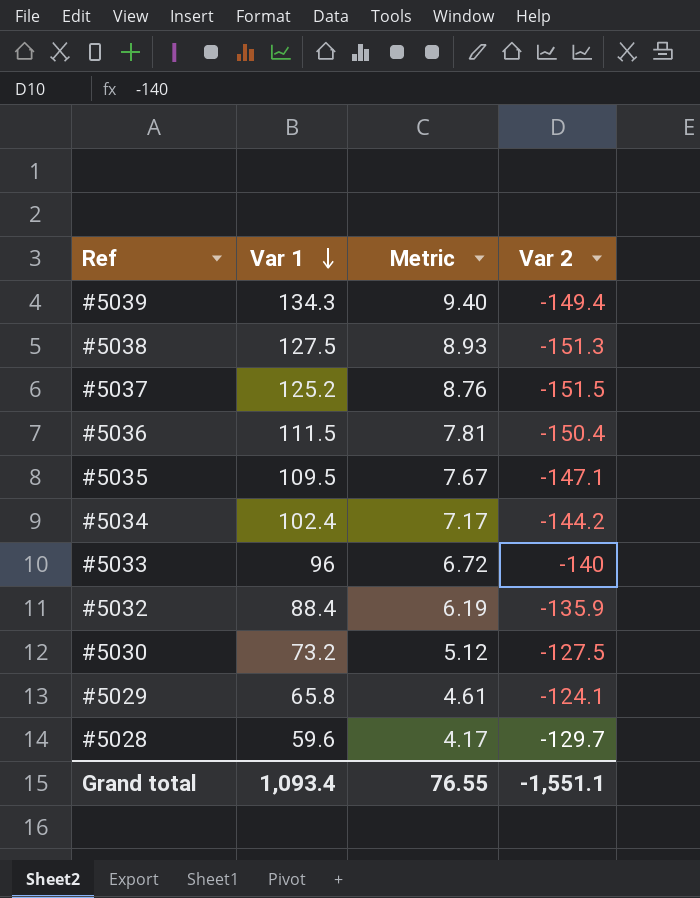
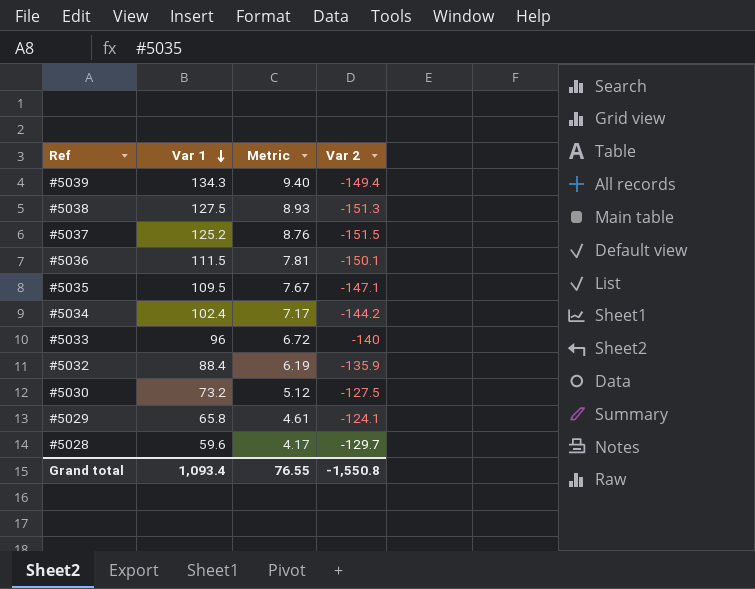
#5036 | Var 2: -150.4 -> -150.1
Grand total | Var 2: -1,551.1 -> -1,550.8

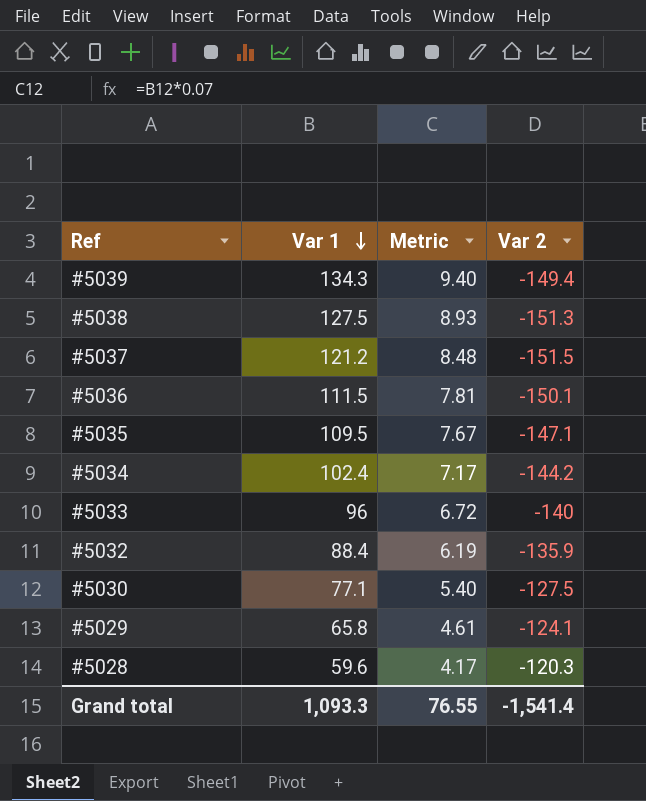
#5037 | Var 1: 125.2 -> 121.2
#5037 | Metric: 8.76 -> 8.48
#5030 | Var 1: 73.2 -> 77.1
#5030 | Metric: 5.12 -> 5.40
#5028 | Var 2: -129.7 -> -120.3
Grand total | Var 1: 1,093.4 -> 1,093.3
Grand total | Var 2: -1,550.8 -> -1,541.4

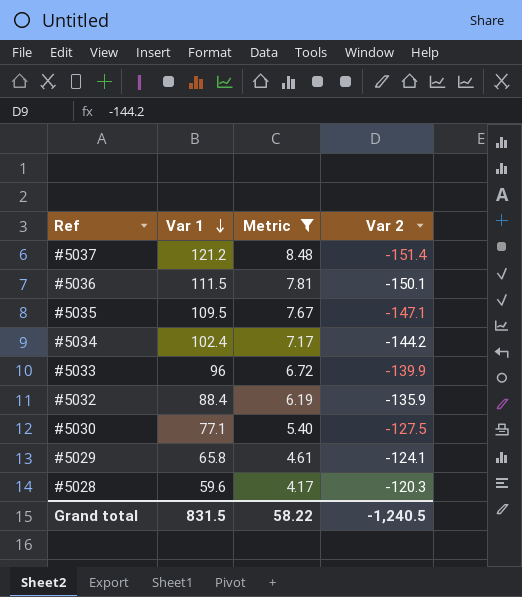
filter: none -> Metric <= 8.48
#5037 | Var 2: -151.5 -> -151.4
#5033 | Var 2: -140 -> -139.9
Grand total | Var 1: 1,093.3 -> 831.5
Grand total | Metric: 76.55 -> 58.22
Grand total | Var 2: -1,541.4 -> -1,240.5

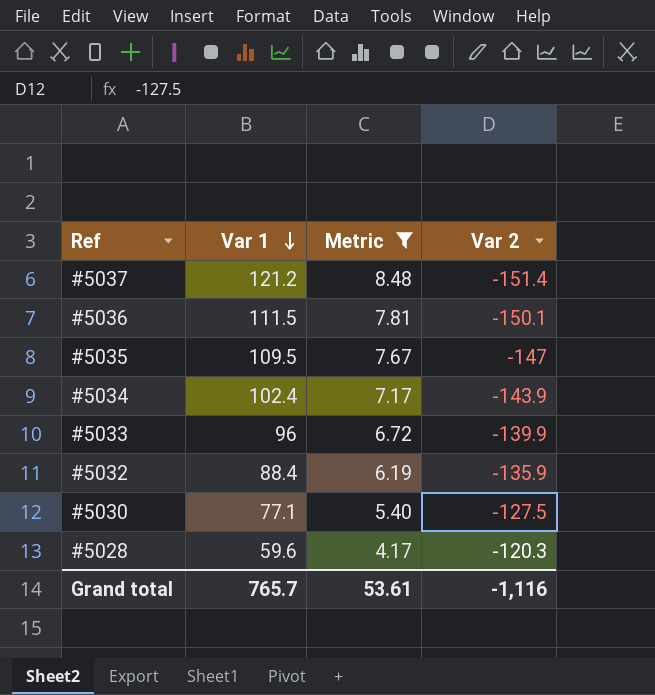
row #5029: 65.8 | 4.61 | -124.1 -> none
#5035 | Var 2: -147.1 -> -147
#5034 | Var 2: -144.2 -> -143.9
Grand total | Var 1: 831.5 -> 765.7
Grand total | Metric: 58.22 -> 53.61
Grand total | Var 2: -1,240.5 -> -1,116

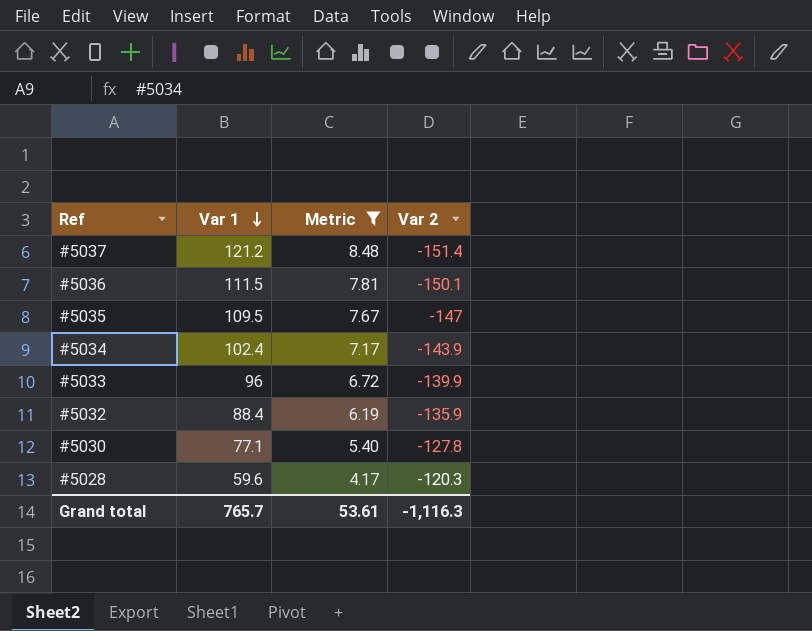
#5030 | Var 2: -127.5 -> -127.8
Grand total | Var 2: -1,116 -> -1,116.3

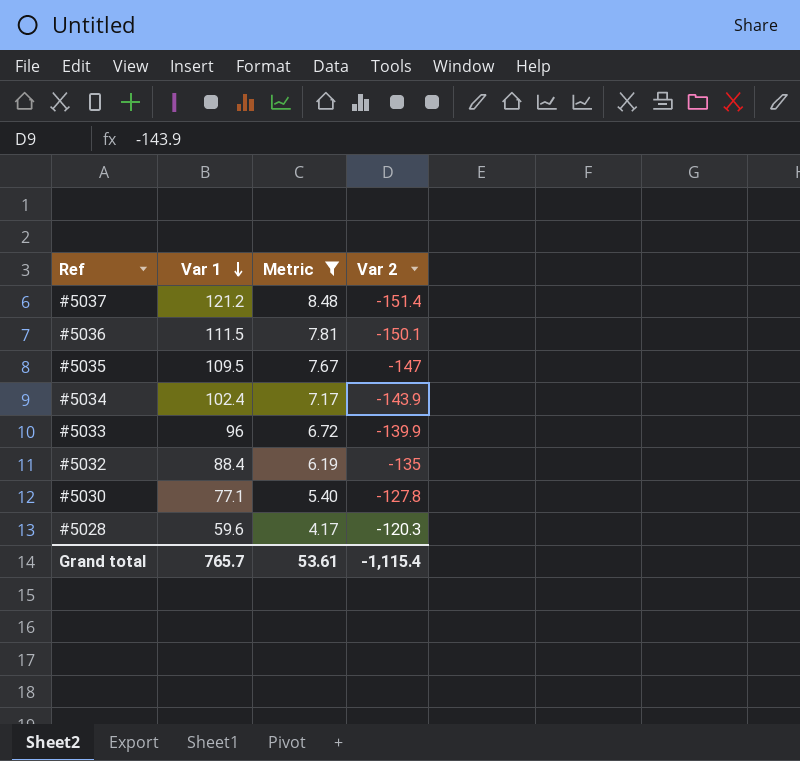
#5032 | Var 2: -135.9 -> -135
Grand total | Var 2: -1,116.3 -> -1,115.4

